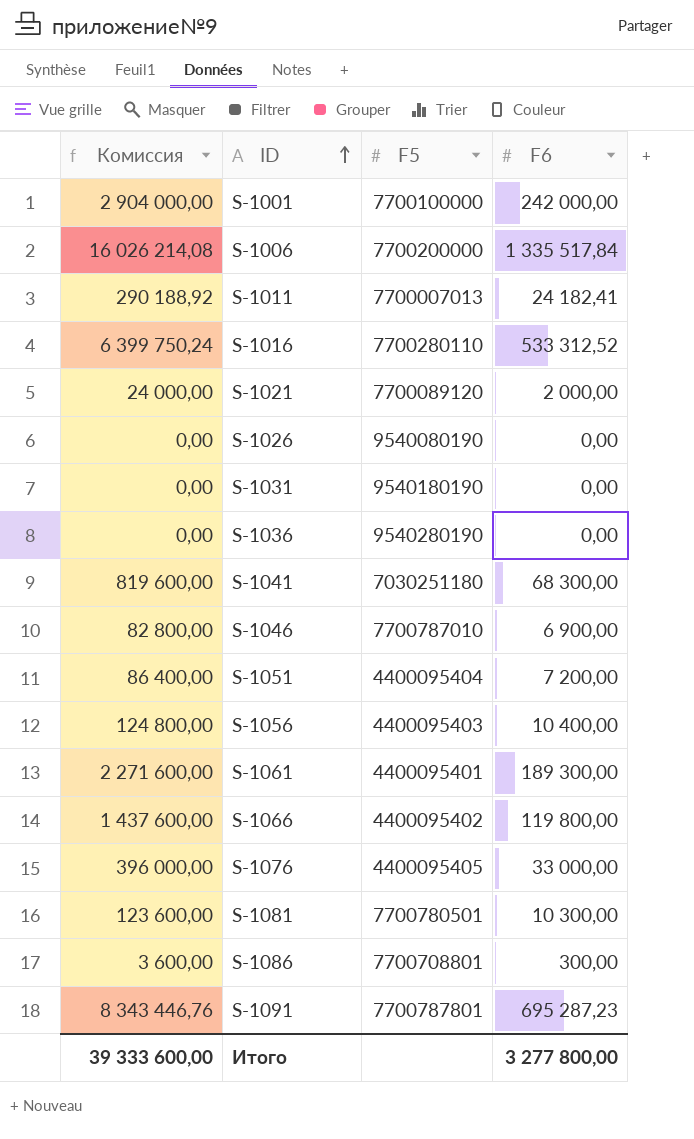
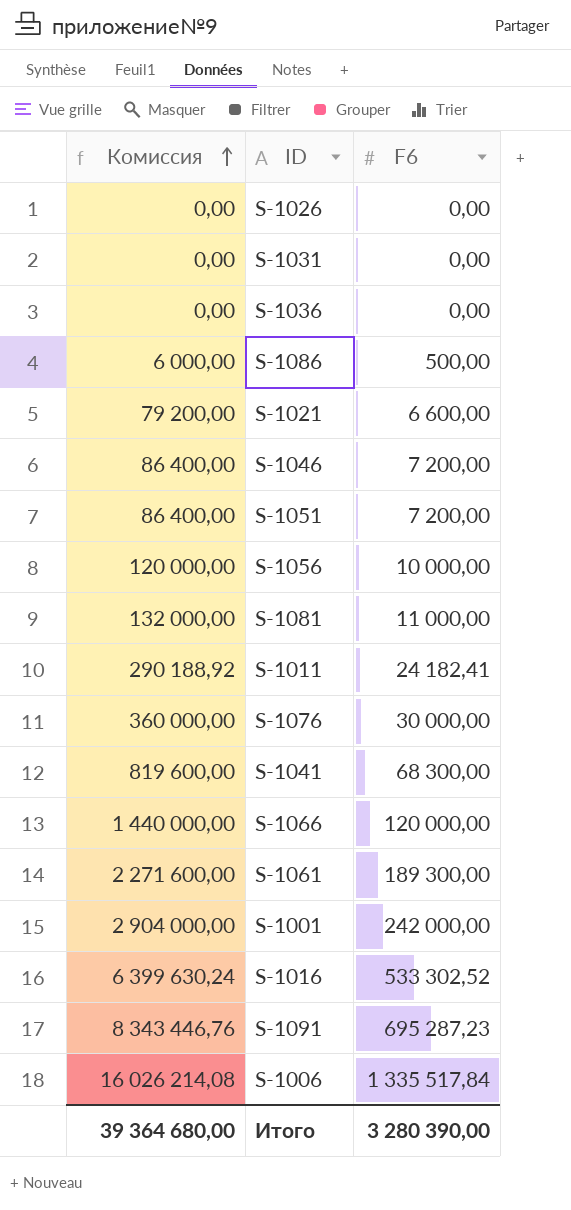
row order: ID ascending -> Комиссия ascending
column F5 | position: 3 -> none
S-1086 | Комиссия: 3 600,00 -> 6 000,00
S-1086 | F6: 300,00 -> 500,00
S-1021 | Комиссия: 24 000,00 -> 79 200,00
S-1021 | F6: 2 000,00 -> 6 600,00
S-1046 | Комиссия: 82 800,00 -> 86 400,00
S-1046 | F6: 6 900,00 -> 7 200,00
S-1056 | Комиссия: 124 800,00 -> 120 000,00
S-1056 | F6: 10 400,00 -> 10 000,00
S-1081 | Комиссия: 123 600,00 -> 132 000,00
S-1081 | F6: 10 300,00 -> 11 000,00
S-1076 | Комиссия: 396 000,00 -> 360 000,00
S-1076 | F6: 33 000,00 -> 30 000,00
S-1066 | Комиссия: 1 437 600,00 -> 1 440 000,00
S-1066 | F6: 119 800,00 -> 120 000,00
S-1016 | Комиссия: 6 399 750,24 -> 6 399 630,24
S-1016 | F6: 533 312,52 -> 533 302,52
Итого | Комиссия: 39 333 600,00 -> 39 364 680,00
Итого | F6: 3 277 800,00 -> 3 280 390,00

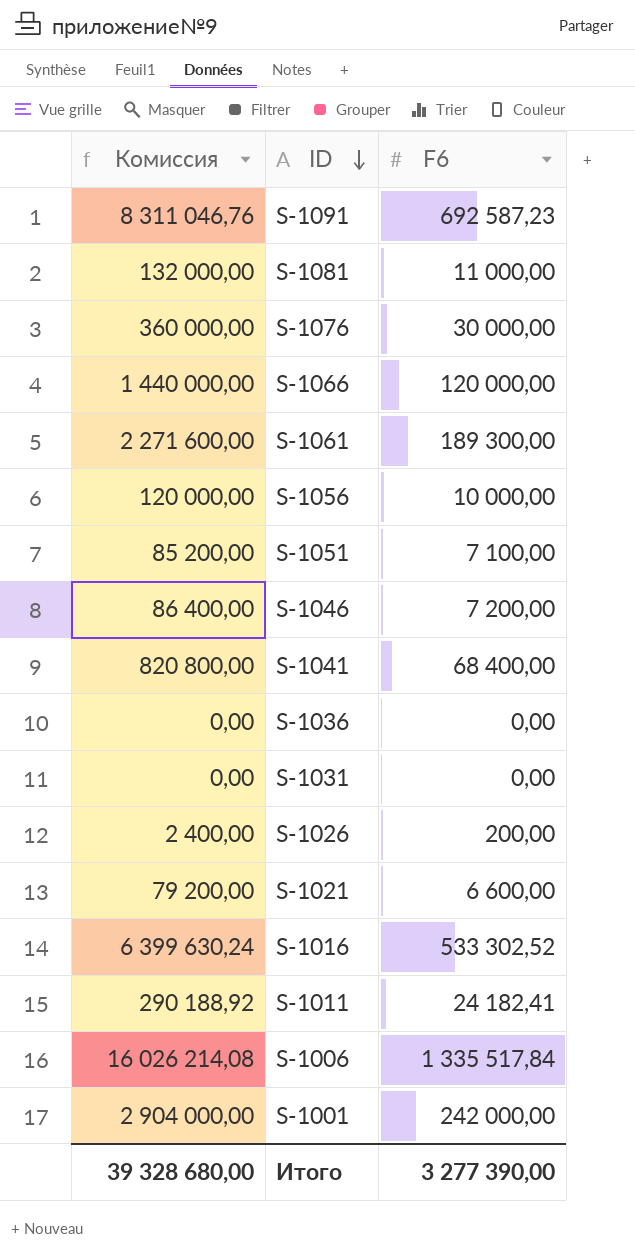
row order: Комиссия ascending -> ID descending
row S-1086: 6 000,00 | 500,00 -> none
S-1091 | Комиссия: 8 343 446,76 -> 8 311 046,76
S-1091 | F6: 695 287,23 -> 692 587,23
S-1051 | Комиссия: 86 400,00 -> 85 200,00
S-1051 | F6: 7 200,00 -> 7 100,00
S-1041 | Комиссия: 819 600,00 -> 820 800,00
S-1041 | F6: 68 300,00 -> 68 400,00
S-1026 | Комиссия: 0,00 -> 2 400,00
S-1026 | F6: 0,00 -> 200,00
Итого | Комиссия: 39 364 680,00 -> 39 328 680,00
Итого | F6: 3 280 390,00 -> 3 277 390,00

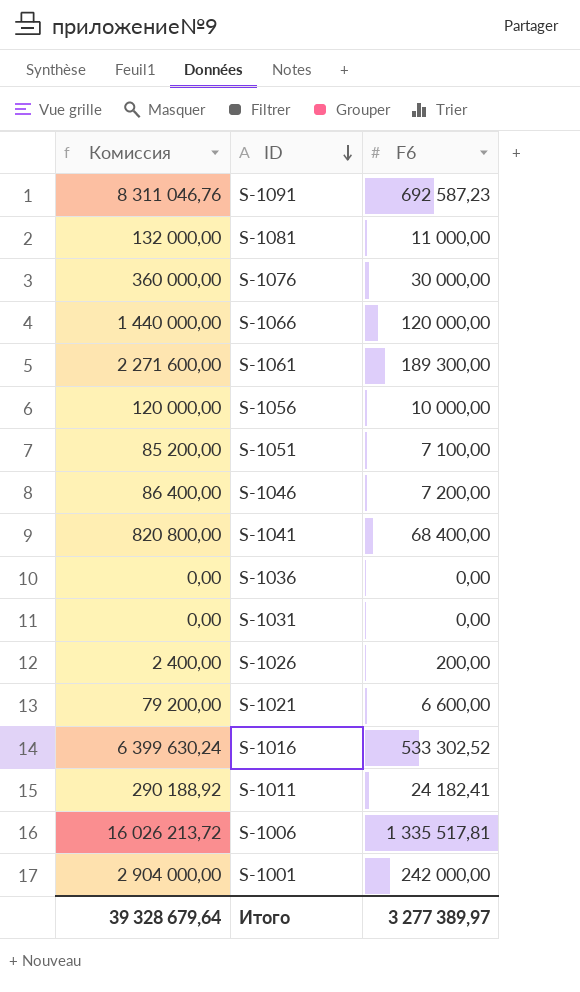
S-1006 | Комиссия: 16 026 214,08 -> 16 026 213,72
S-1006 | F6: 1 335 517,84 -> 1 335 517,81
Итого | Комиссия: 39 328 680,00 -> 39 328 679,64
Итого | F6: 3 277 390,00 -> 3 277 389,97

